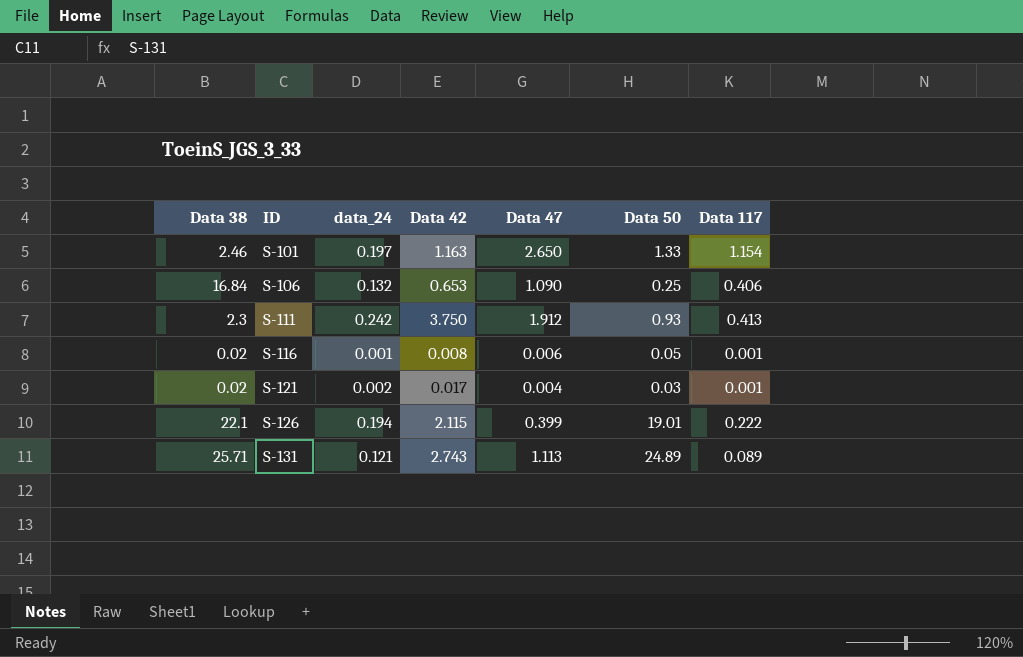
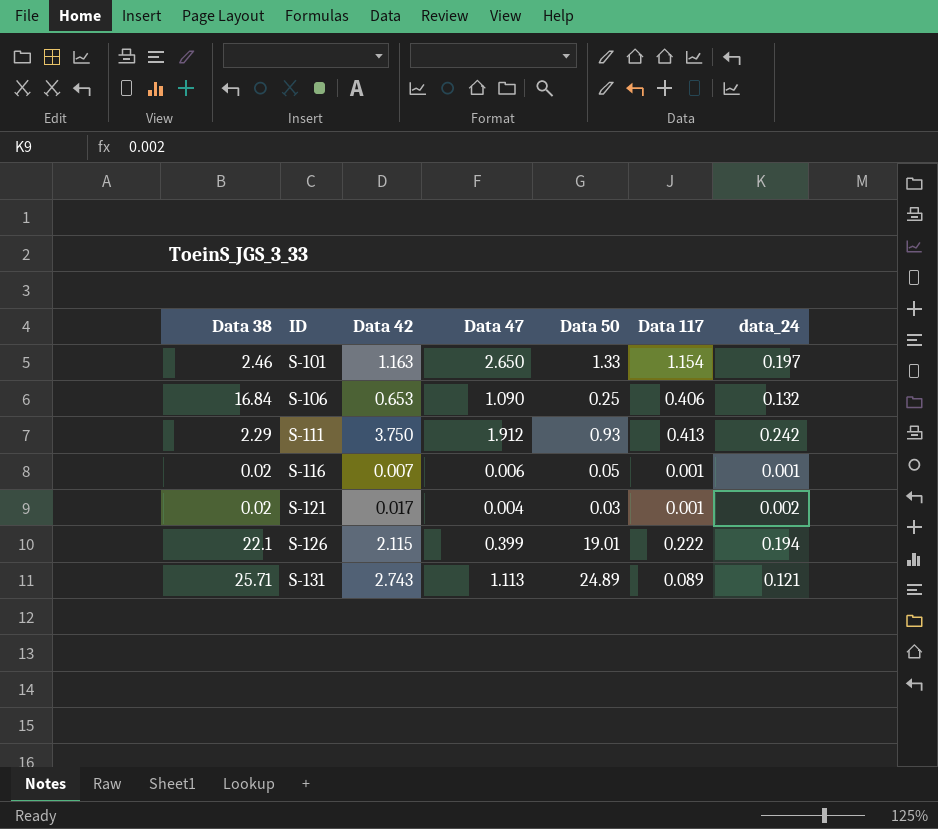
column data_24 | position: 3 -> 7
S-111 | Data 38: 2.3 -> 2.29
S-116 | Data 42: 0.008 -> 0.007

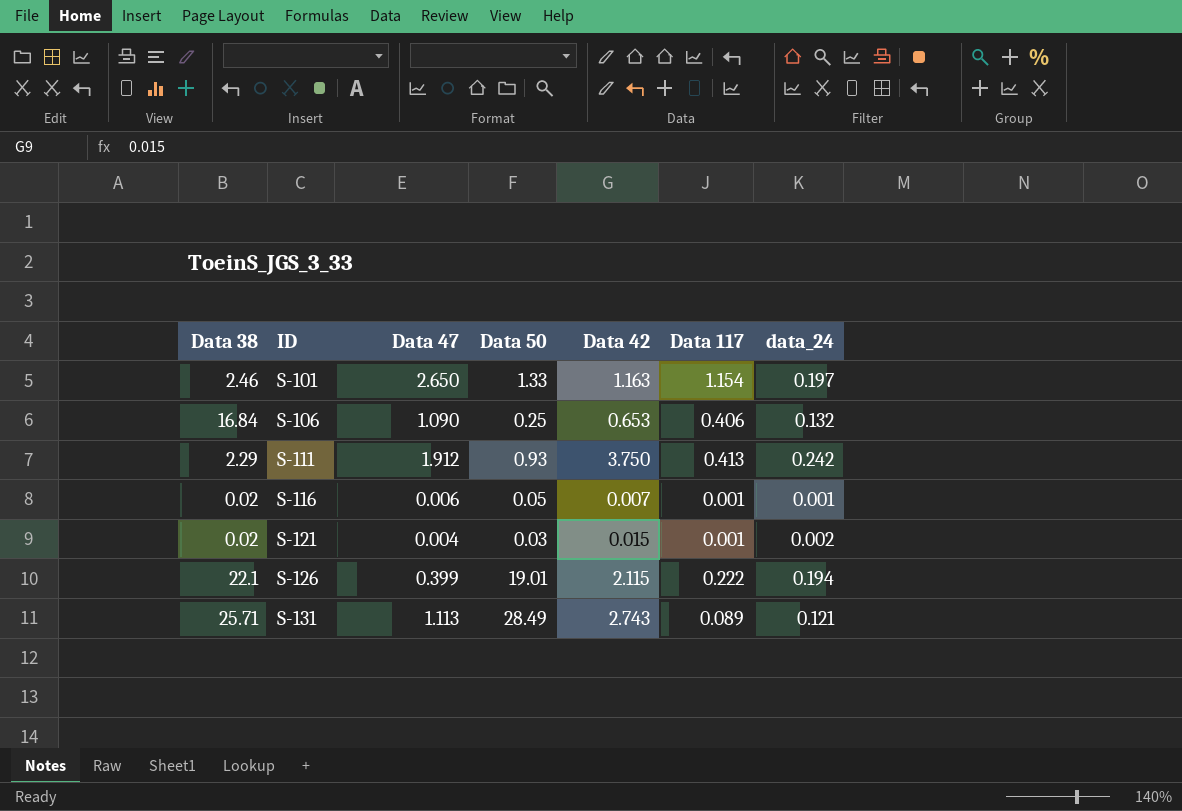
column Data 42 | position: 3 -> 5
S-121 | Data 42: 0.017 -> 0.015
S-131 | Data 50: 24.89 -> 28.49

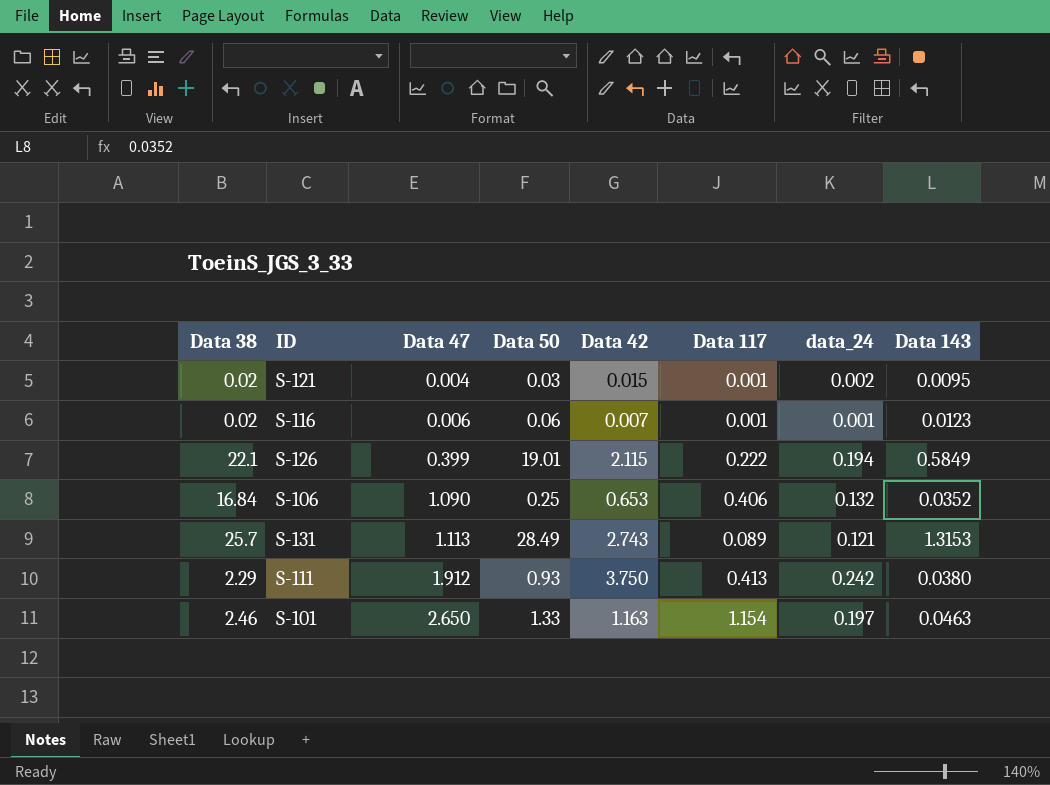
row order: ID ascending -> Data 47 ascending
column Data 143 | position: none -> 8
S-116 | Data 50: 0.05 -> 0.06
S-131 | Data 38: 25.71 -> 25.7

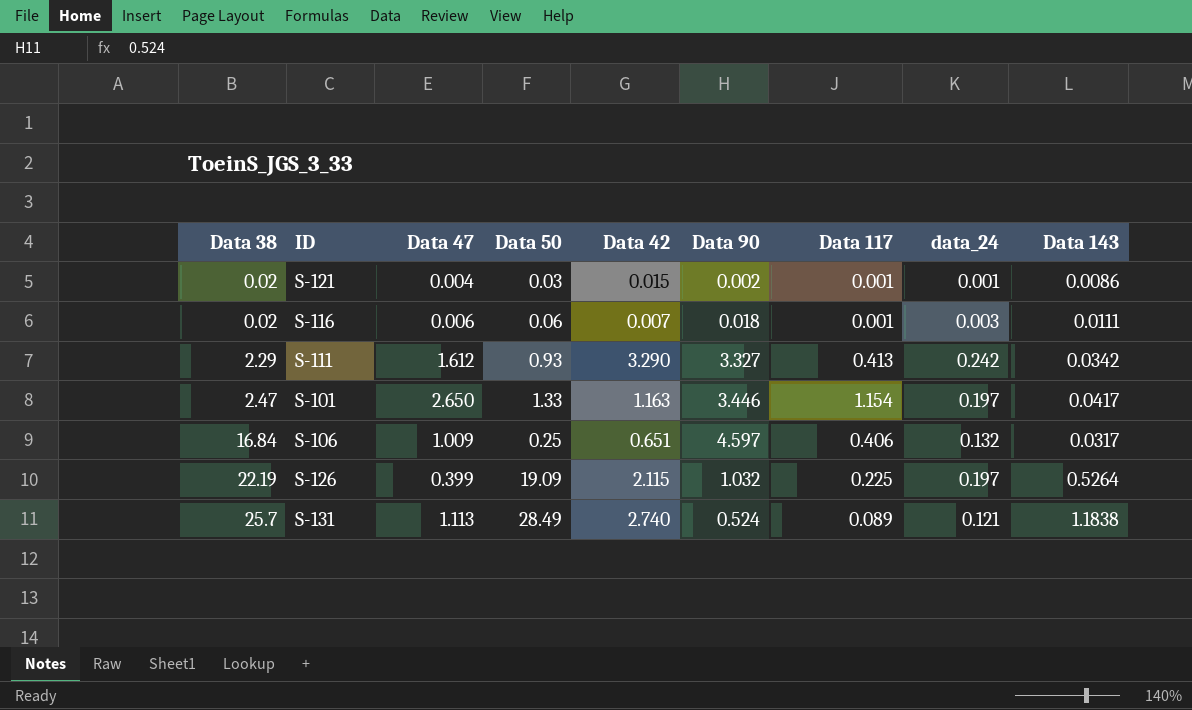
row order: Data 47 ascending -> Data 38 ascending
column Data 90 | position: none -> 6
S-121 | data_24: 0.002 -> 0.001
S-121 | Data 143: 0.0095 -> 0.0086
S-116 | data_24: 0.001 -> 0.003
S-116 | Data 143: 0.0123 -> 0.0111
S-111 | Data 47: 1.912 -> 1.612
S-111 | Data 42: 3.750 -> 3.290
S-111 | Data 143: 0.0380 -> 0.0342
S-101 | Data 38: 2.46 -> 2.47
S-101 | Data 143: 0.0463 -> 0.0417
S-106 | Data 47: 1.090 -> 1.009
S-106 | Data 42: 0.653 -> 0.651
S-106 | Data 143: 0.0352 -> 0.0317
S-126 | Data 38: 22.1 -> 22.19
S-126 | Data 50: 19.01 -> 19.09
S-126 | Data 117: 0.222 -> 0.225
S-126 | data_24: 0.194 -> 0.197
S-126 | Data 143: 0.5849 -> 0.5264
S-131 | Data 42: 2.743 -> 2.740
S-131 | Data 143: 1.3153 -> 1.1838

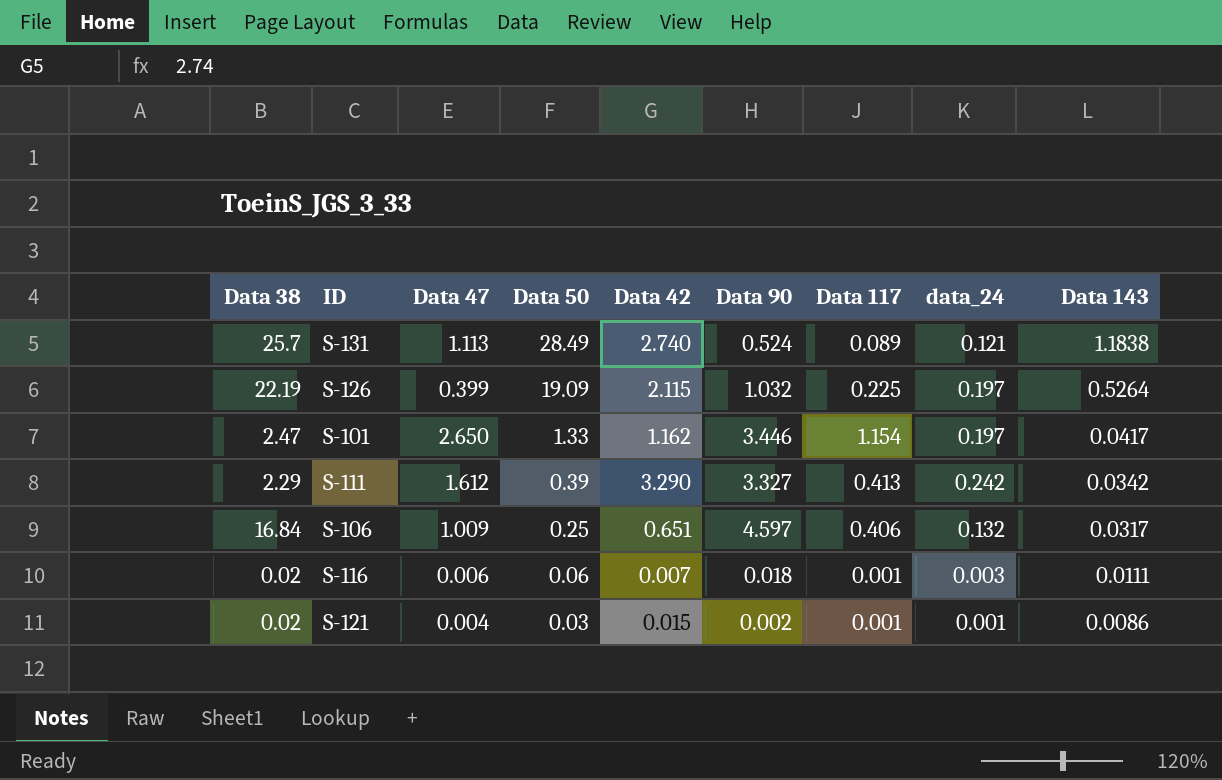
row order: Data 38 ascending -> Data 50 descending
S-101 | Data 42: 1.163 -> 1.162
S-111 | Data 50: 0.93 -> 0.39

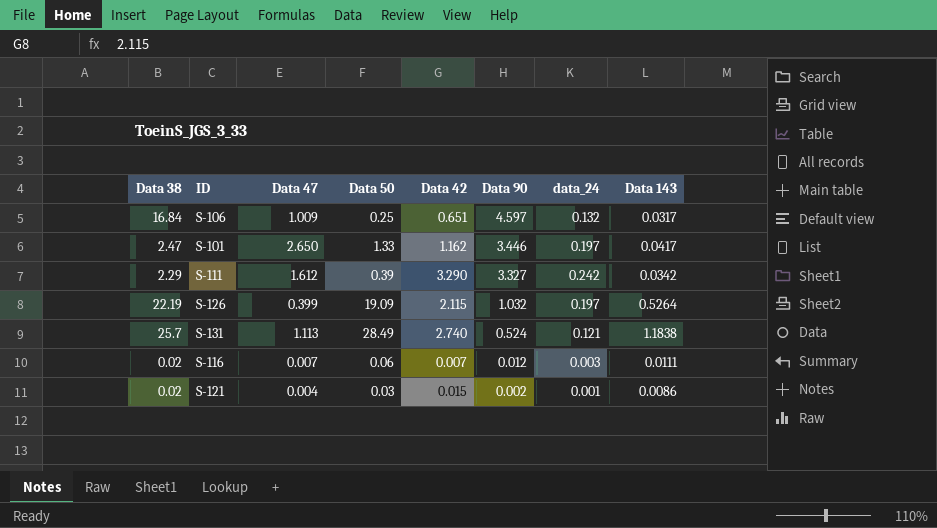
row order: Data 50 descending -> Data 90 descending
column Data 117 | position: 7 -> none
S-116 | Data 47: 0.006 -> 0.007
S-116 | Data 90: 0.018 -> 0.012

